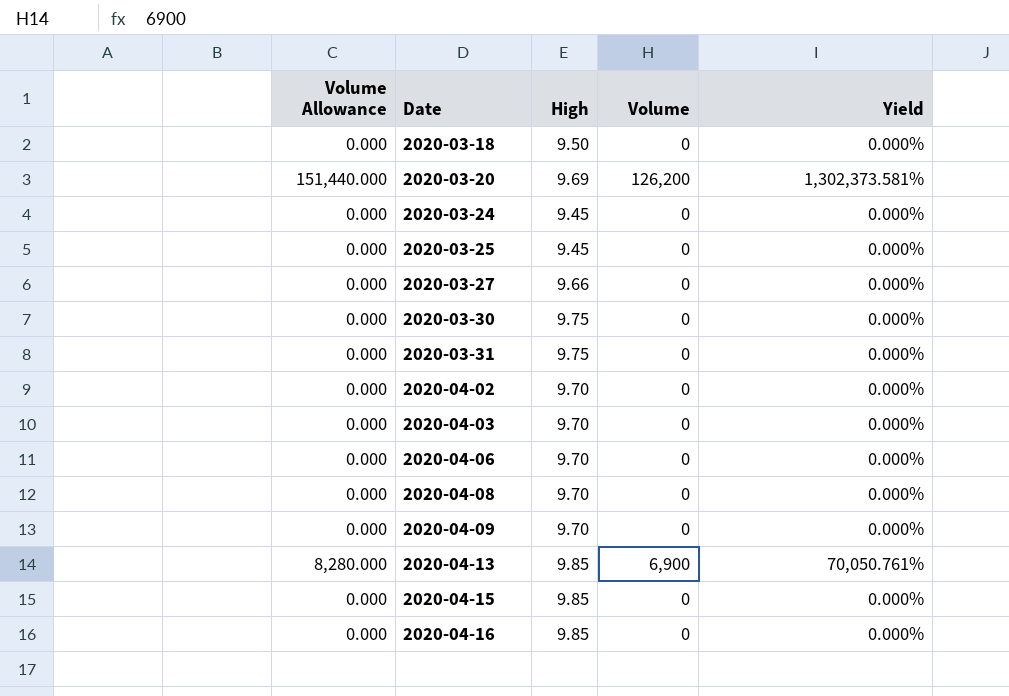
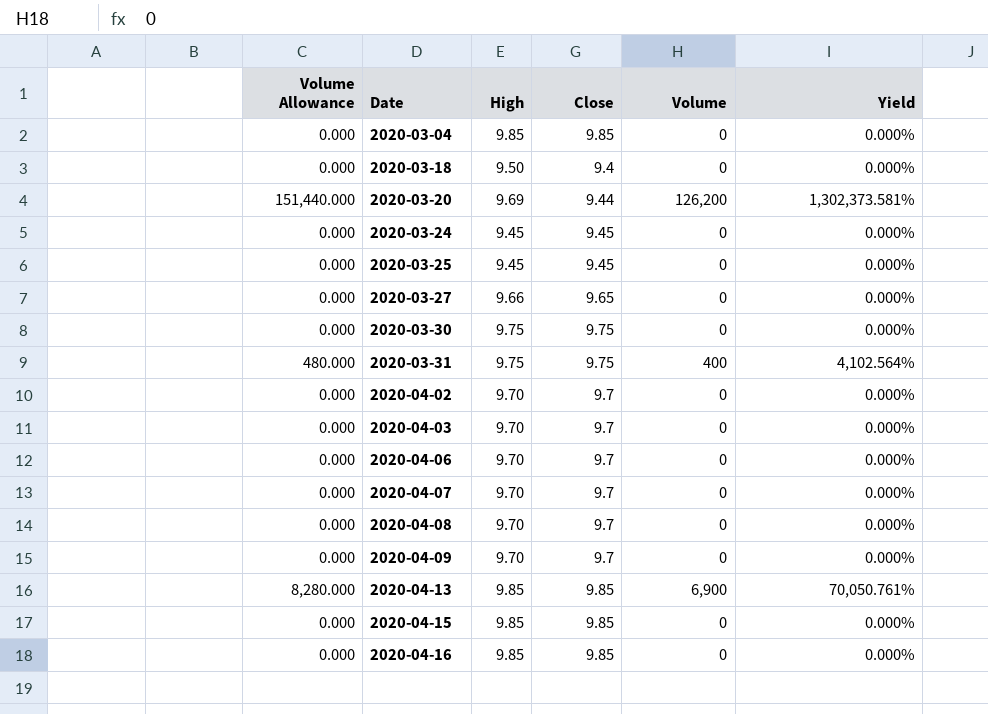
column Close | position: none -> 4
row 2020-03-04: none -> 0.000 | 9.85 | 9.85 | 0 | 0.000%
2020-03-31 | Volume Allowance: 0.000 -> 480.000
2020-03-31 | Volume: 0 -> 400
2020-03-31 | Yield: 0.000% -> 4,102.564%
row 2020-04-07: none -> 0.000 | 9.70 | 9.7 | 0 | 0.000%

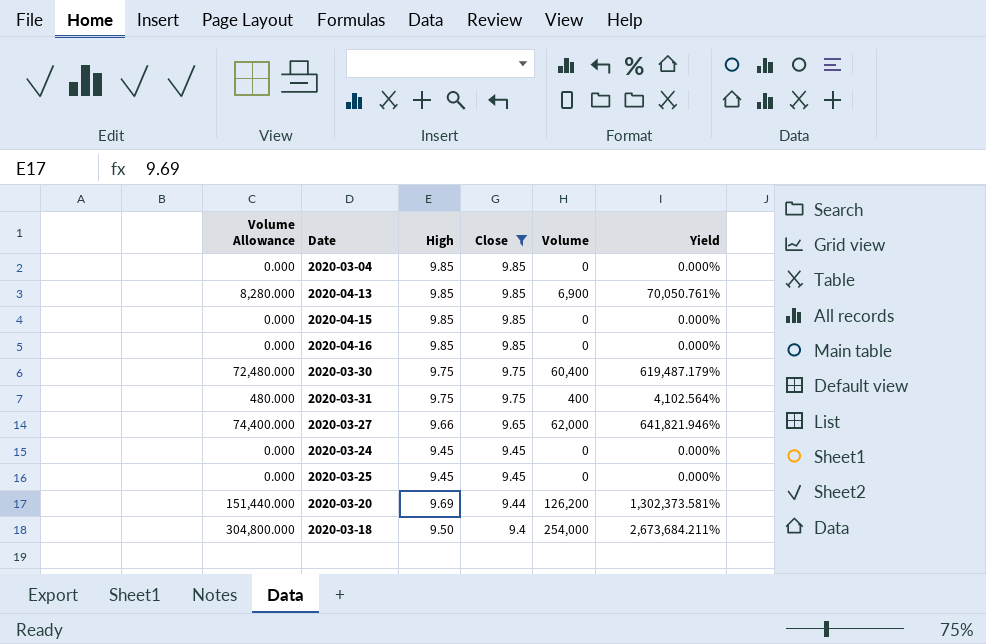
filter: none -> Close != 9.7
row order: Date ascending -> Close descending
2020-03-30 | Volume Allowance: 0.000 -> 72,480.000
2020-03-30 | Volume: 0 -> 60,400
2020-03-30 | Yield: 0.000% -> 619,487.179%
2020-03-27 | Volume Allowance: 0.000 -> 74,400.000
2020-03-27 | Volume: 0 -> 62,000
2020-03-27 | Yield: 0.000% -> 641,821.946%
2020-03-18 | Volume Allowance: 0.000 -> 304,800.000
2020-03-18 | Volume: 0 -> 254,000
2020-03-18 | Yield: 0.000% -> 2,673,684.211%

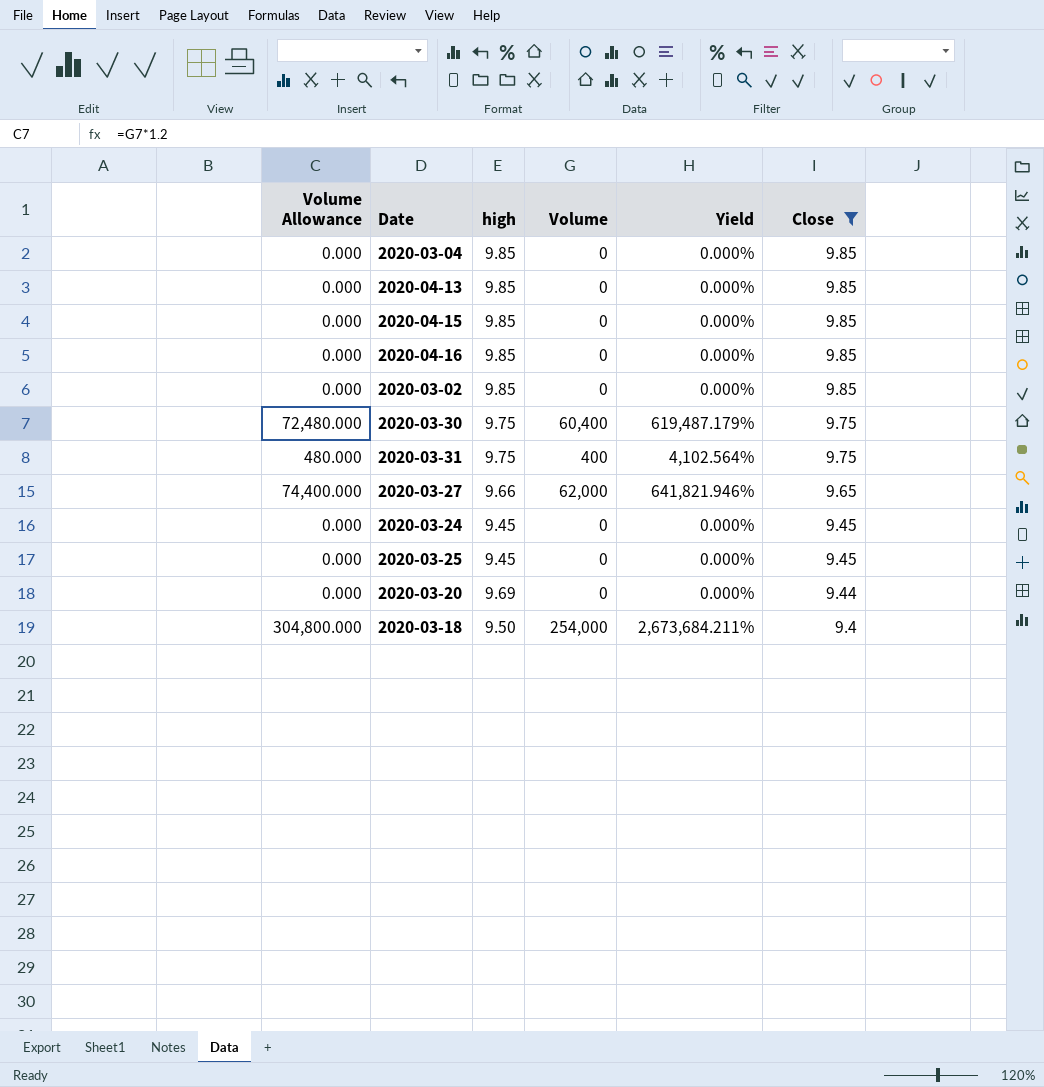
column name: High -> high
column Close | position: 4 -> 6
2020-04-13 | Volume Allowance: 8,280.000 -> 0.000
2020-04-13 | Volume: 6,900 -> 0
2020-04-13 | Yield: 70,050.761% -> 0.000%
row 2020-03-02: none -> 0.000 | 9.85 | 0 | 0.000% | 9.85
2020-03-20 | Volume Allowance: 151,440.000 -> 0.000
2020-03-20 | Volume: 126,200 -> 0
2020-03-20 | Yield: 1,302,373.581% -> 0.000%

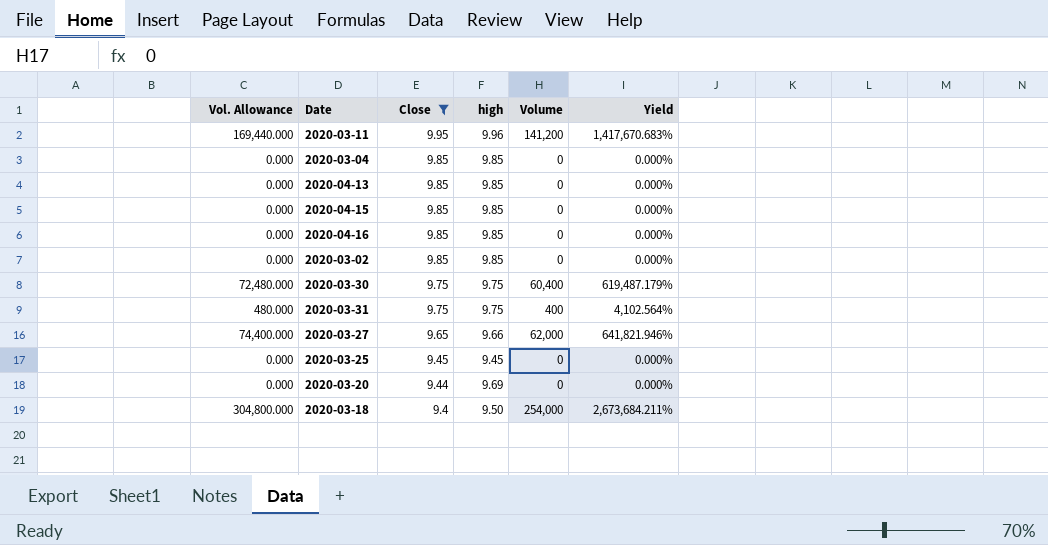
column name: Volume Allowance -> Vol. Allowance
column Close | position: 6 -> 3
row 2020-03-24: 0.000 | 9.45 | 0 | 0.000% | 9.45 -> none
row 2020-03-11: none -> 169,440.000 | 9.95 | 9.96 | 141,200 | 1,417,670.683%

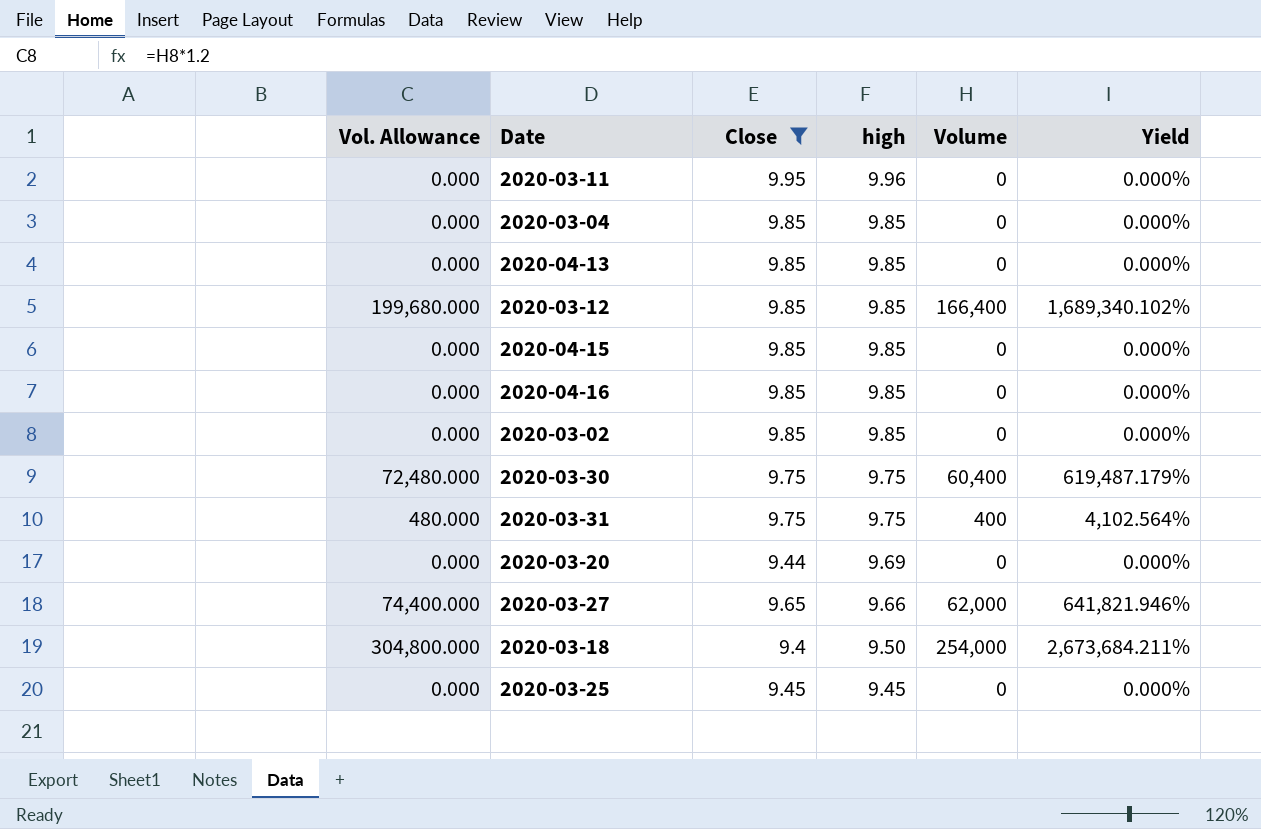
row order: Close descending -> high descending
2020-03-11 | Vol. Allowance: 169,440.000 -> 0.000
2020-03-11 | Volume: 141,200 -> 0
2020-03-11 | Yield: 1,417,670.683% -> 0.000%
row 2020-03-12: none -> 199,680.000 | 9.85 | 9.85 | 166,400 | 1,689,340.102%

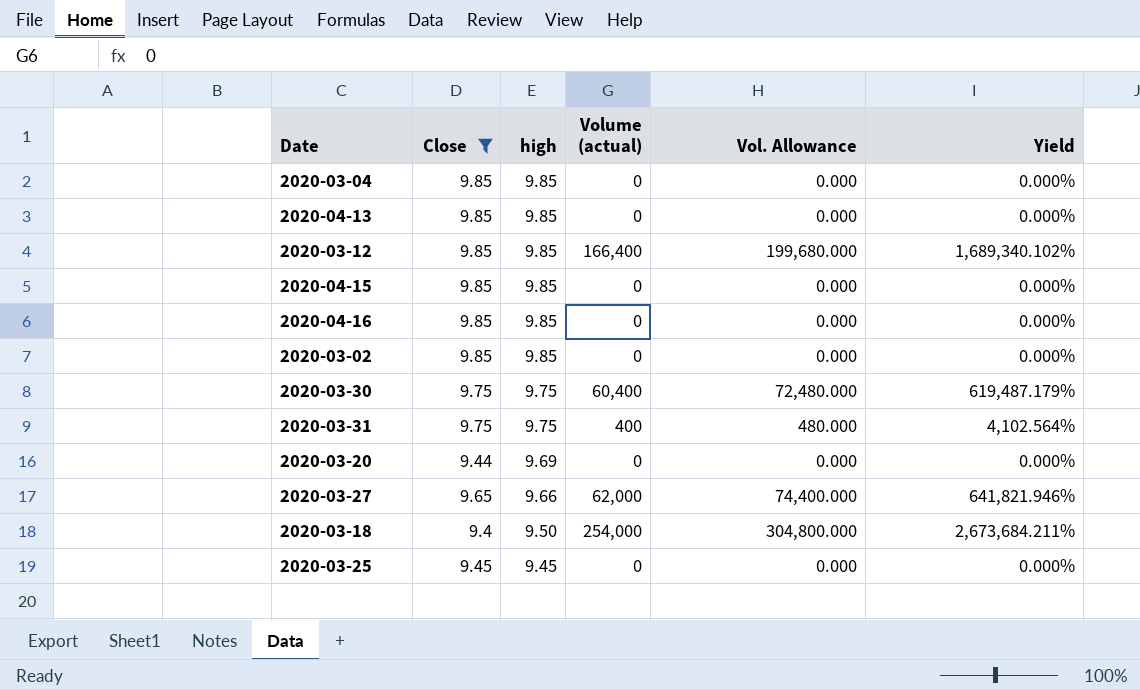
column name: Volume -> Volume (actual)
column Vol. Allowance | position: 1 -> 5
row 2020-03-11: 0.000 | 9.95 | 9.96 | 0 | 0.000% -> none

